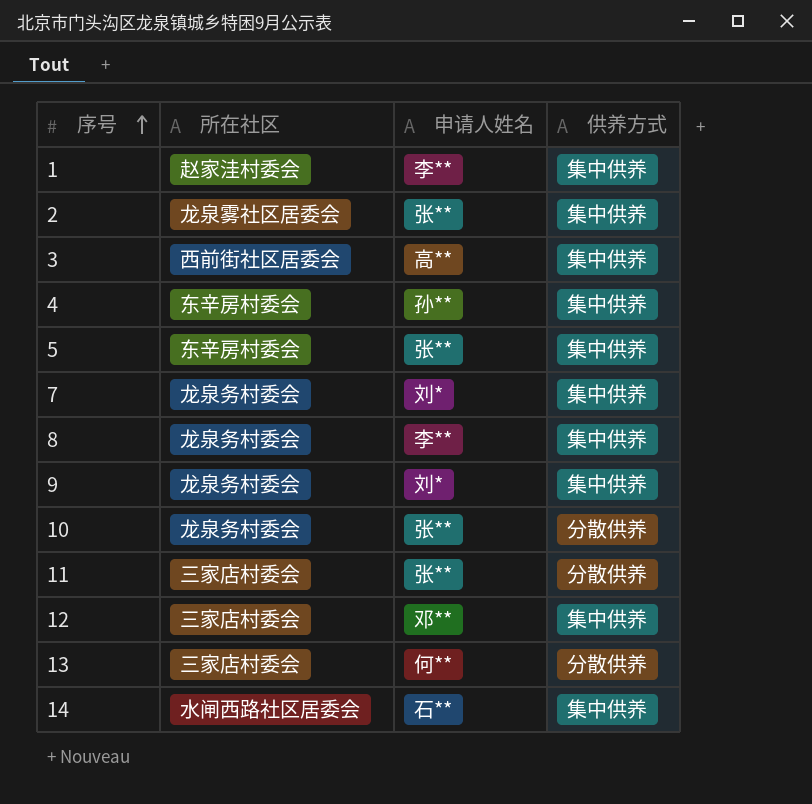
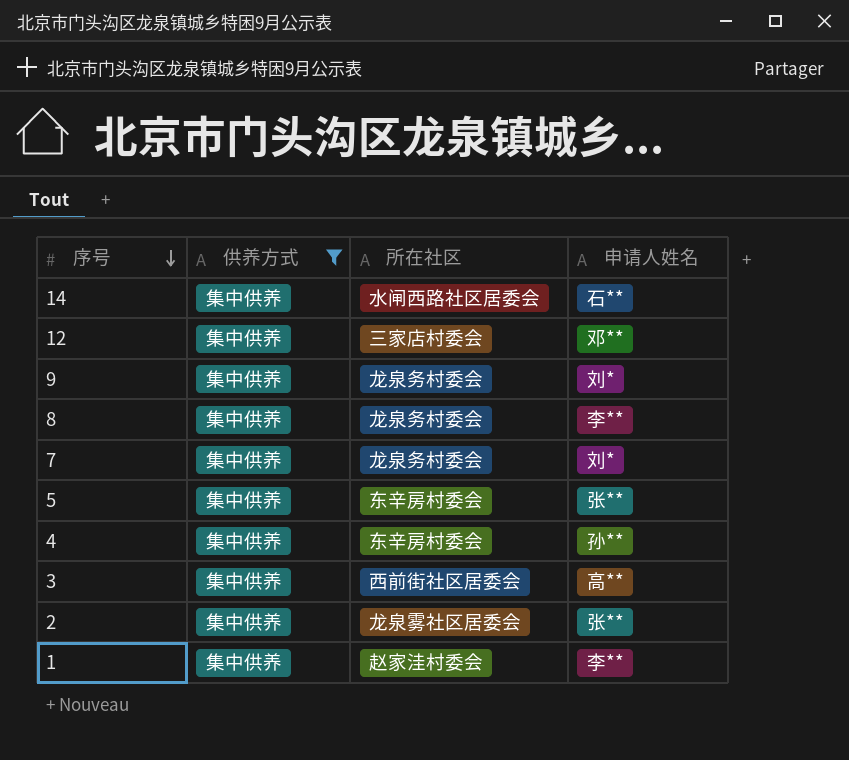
filter: none -> 供养方式 = 集中供养
row order: 序号 ascending -> 序号 descending
column 供养方式 | position: 4 -> 2

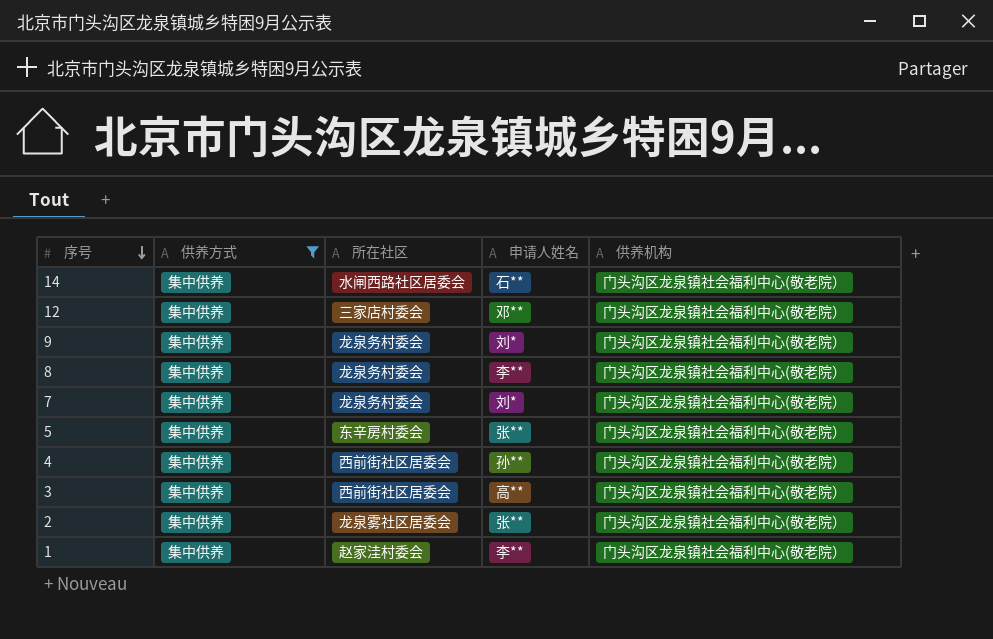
column 供养机构 | position: none -> 5
4 | 所在社区: 东辛房村委会 -> 西前街社区居委会

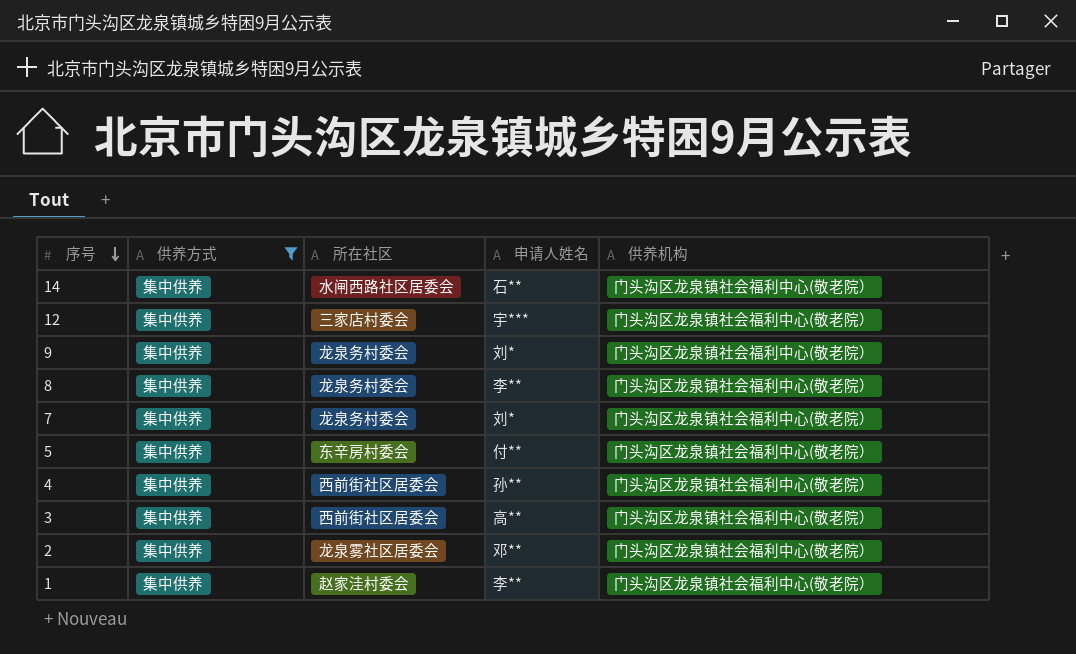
12 | 申请人姓名: 邓** -> 宇***
5 | 申请人姓名: 张** -> 付**
2 | 申请人姓名: 张** -> 邓**

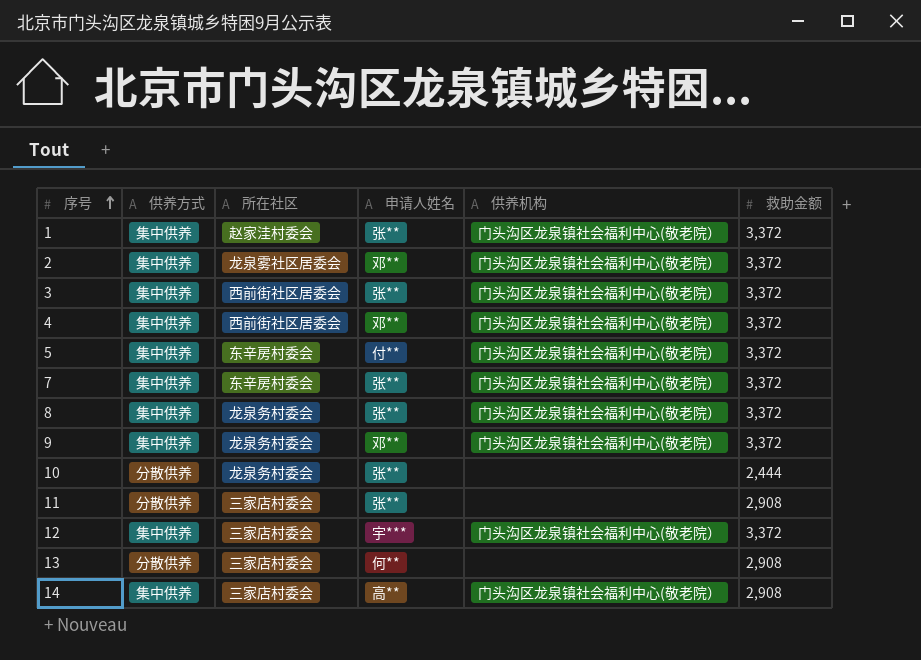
filter: 供养方式 = 集中供养 -> none
row order: 序号 descending -> 序号 ascending
column 救助金额 | position: none -> 6
1 | 申请人姓名: 李** -> 张**
3 | 申请人姓名: 高** -> 张**
4 | 申请人姓名: 孙** -> 邓**
7 | 所在社区: 龙泉务村委会 -> 东辛房村委会
7 | 申请人姓名: 刘* -> 张**
8 | 申请人姓名: 李** -> 张**
9 | 申请人姓名: 刘* -> 邓**
14 | 所在社区: 水闸西路社区居委会 -> 三家店村委会
14 | 申请人姓名: 石** -> 高**

